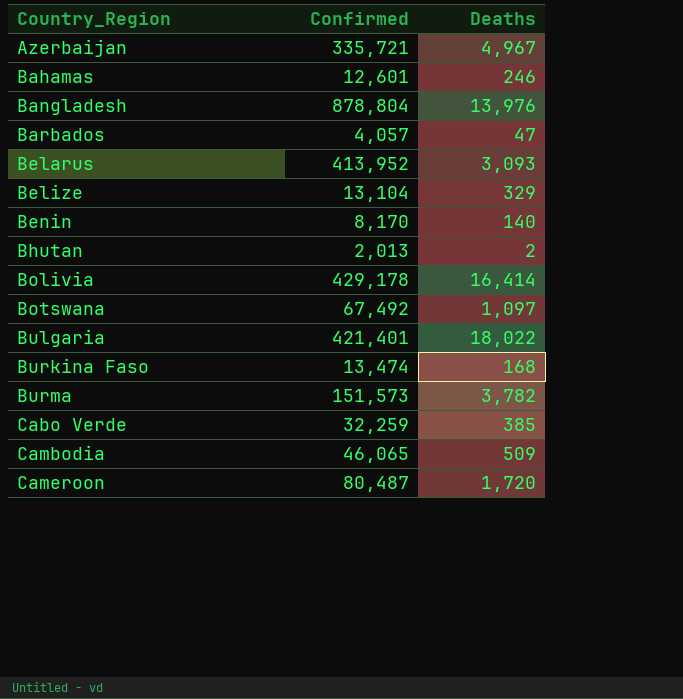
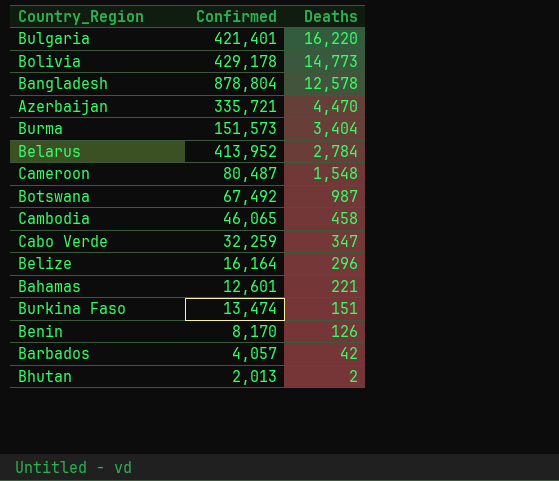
row order: Country_Region ascending -> Deaths descending
Bulgaria | Deaths: 18,022 -> 16,220
Bolivia | Deaths: 16,414 -> 14,773
Bangladesh | Deaths: 13,976 -> 12,578
Azerbaijan | Deaths: 4,967 -> 4,470
Burma | Deaths: 3,782 -> 3,404
Belarus | Deaths: 3,093 -> 2,784
Cameroon | Deaths: 1,720 -> 1,548
Botswana | Deaths: 1,097 -> 987
Cambodia | Deaths: 509 -> 458
Cabo Verde | Deaths: 385 -> 347
Belize | Confirmed: 13,104 -> 16,164
Belize | Deaths: 329 -> 296
Bahamas | Deaths: 246 -> 221
Burkina Faso | Deaths: 168 -> 151
Benin | Deaths: 140 -> 126
Barbados | Deaths: 47 -> 42

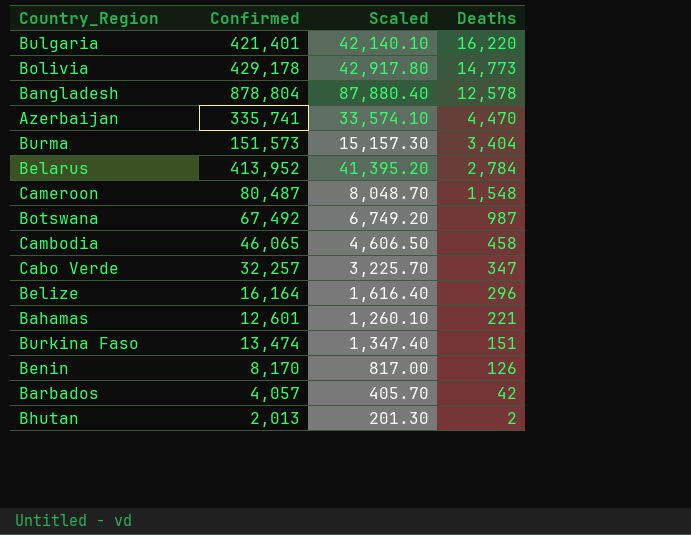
column Scaled | formula: none -> [Confirmed] * 0.1
Azerbaijan | Confirmed: 335,721 -> 335,741
Cabo Verde | Confirmed: 32,259 -> 32,257

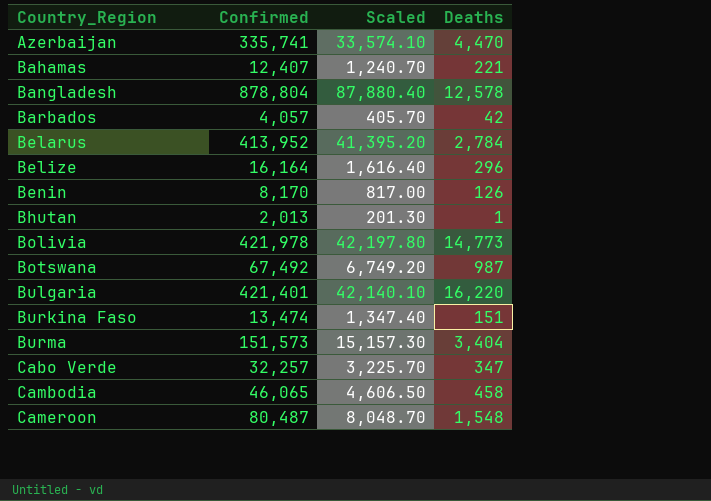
row order: Deaths descending -> Country_Region ascending
Bahamas | Confirmed: 12,601 -> 12,407
Bahamas | Scaled: 1,260.10 -> 1,240.70
Bhutan | Deaths: 2 -> 1
Bolivia | Confirmed: 429,178 -> 421,978
Bolivia | Scaled: 42,917.80 -> 42,197.80

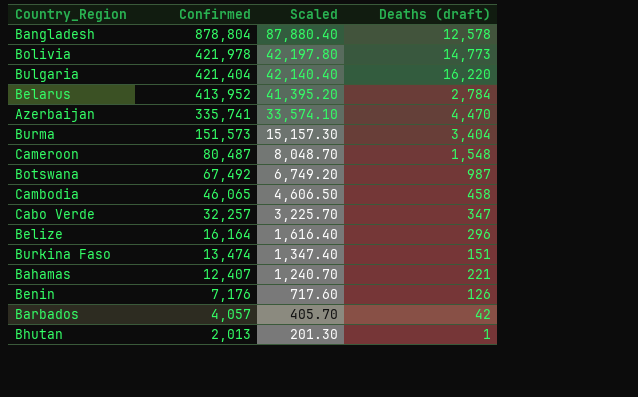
row order: Country_Region ascending -> Confirmed descending
column name: Deaths -> Deaths (draft)
Bulgaria | Confirmed: 421,401 -> 421,404
Bulgaria | Scaled: 42,140.10 -> 42,140.40
Benin | Confirmed: 8,170 -> 7,176
Benin | Scaled: 817.00 -> 717.60

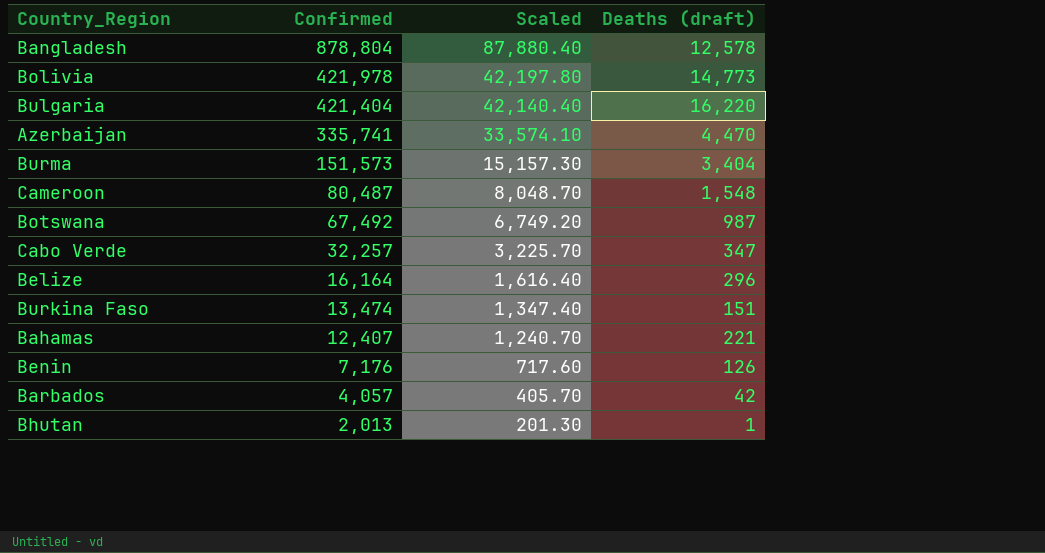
row Belarus: 413,952 | 41,395.20 | 2,784 -> none
row Cambodia: 46,065 | 4,606.50 | 458 -> none

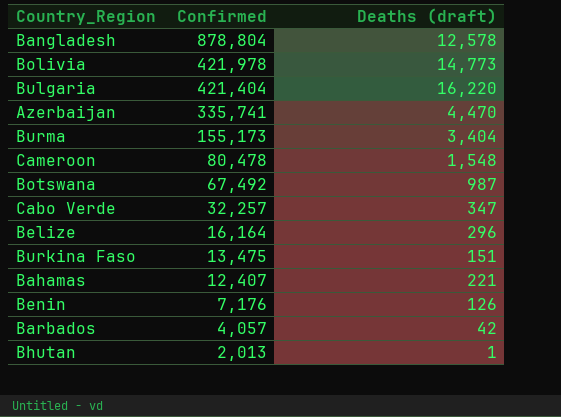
column Scaled | formula: [Confirmed] * 0.1 -> none
Burma | Confirmed: 151,573 -> 155,173
Cameroon | Confirmed: 80,487 -> 80,478
Burkina Faso | Confirmed: 13,474 -> 13,475

